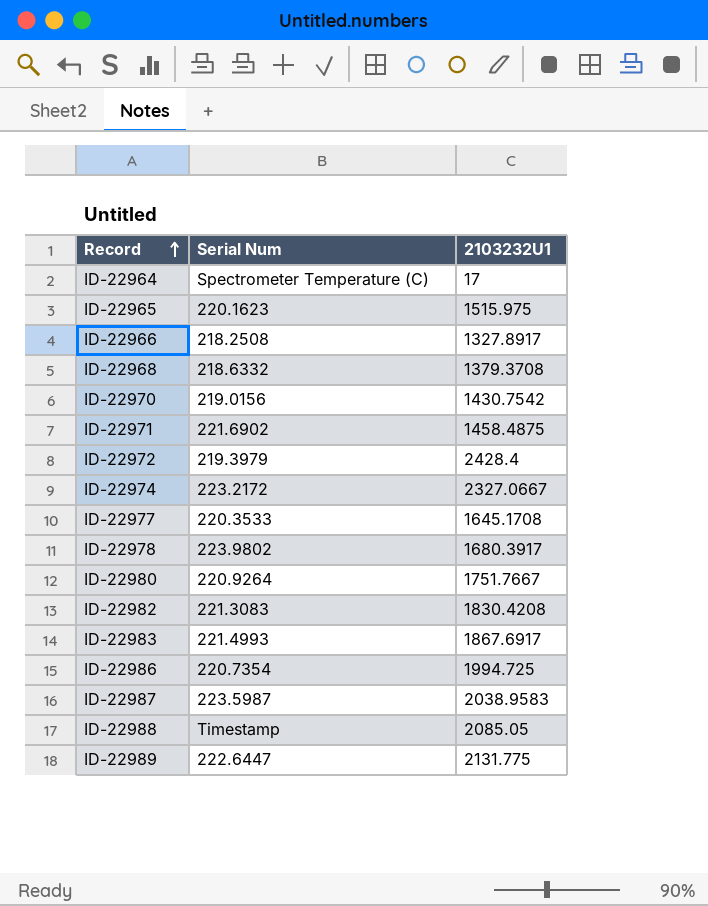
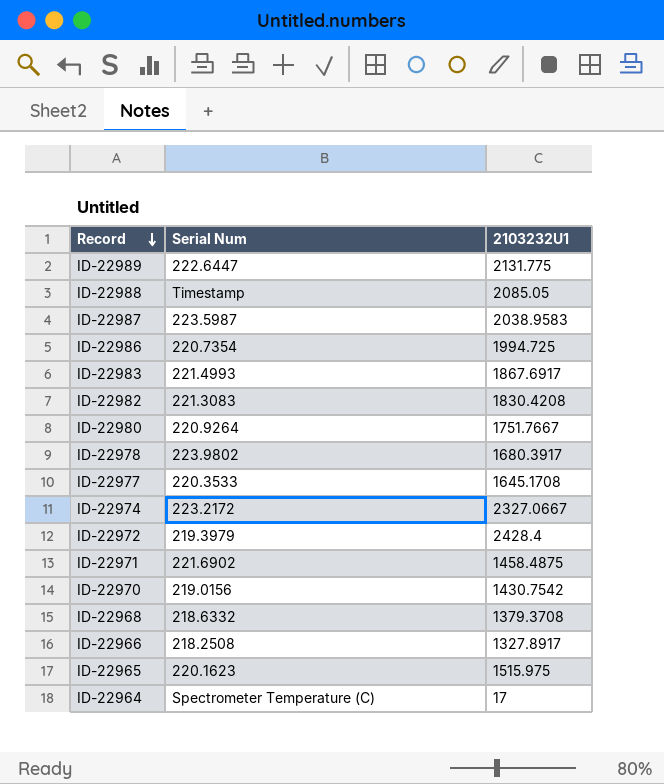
row order: Record ascending -> Record descending

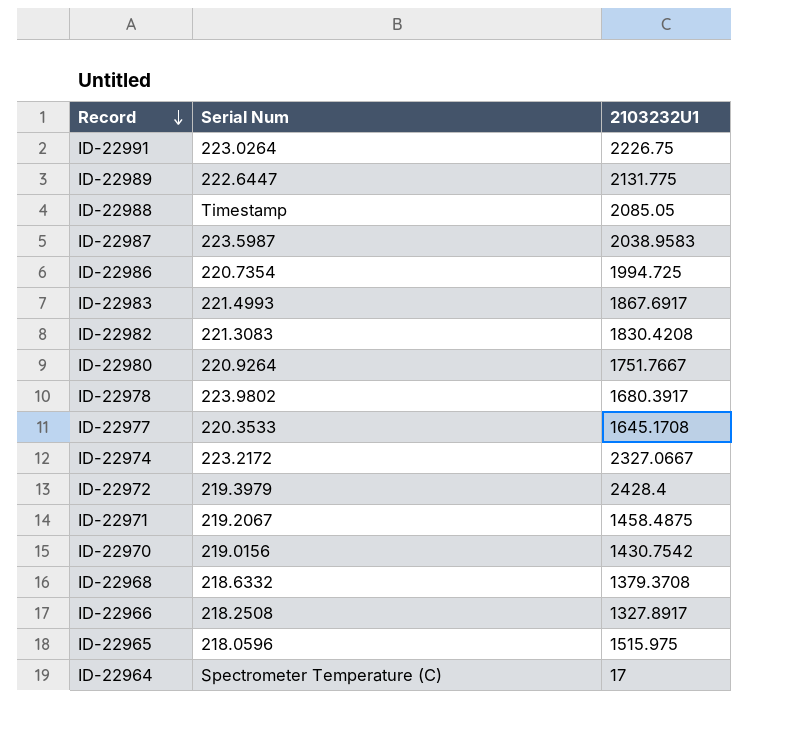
row ID-22991: none -> 223.0264 | 2226.75
ID-22971 | Serial Num: 221.6902 -> 219.2067
ID-22965 | Serial Num: 220.1623 -> 218.0596

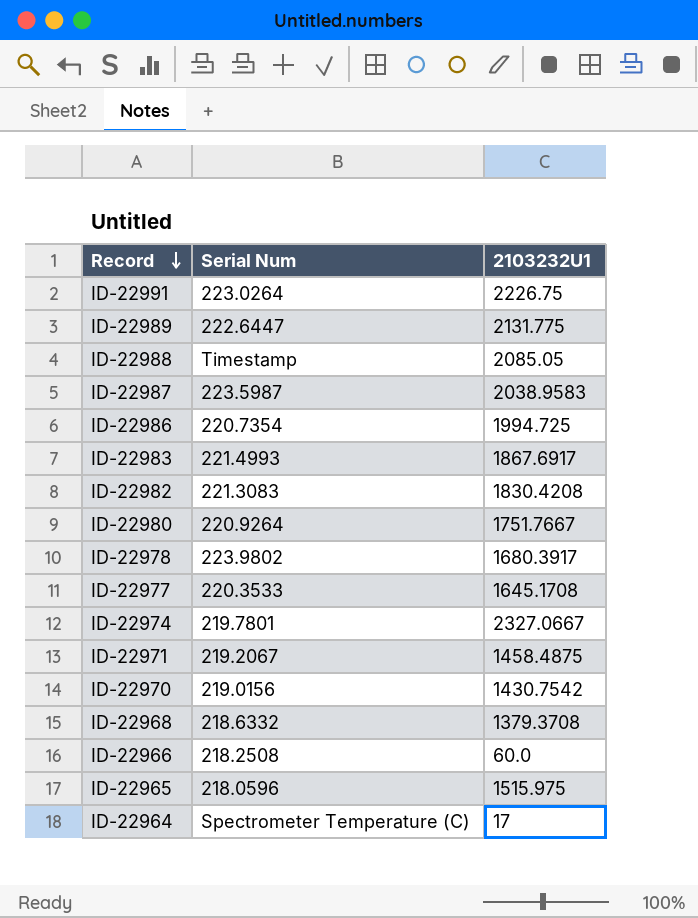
row ID-22972: 219.3979 | 2428.4 -> none
ID-22974 | Serial Num: 223.2172 -> 219.7801
ID-22966 | 2103232U1: 1327.8917 -> 60.0

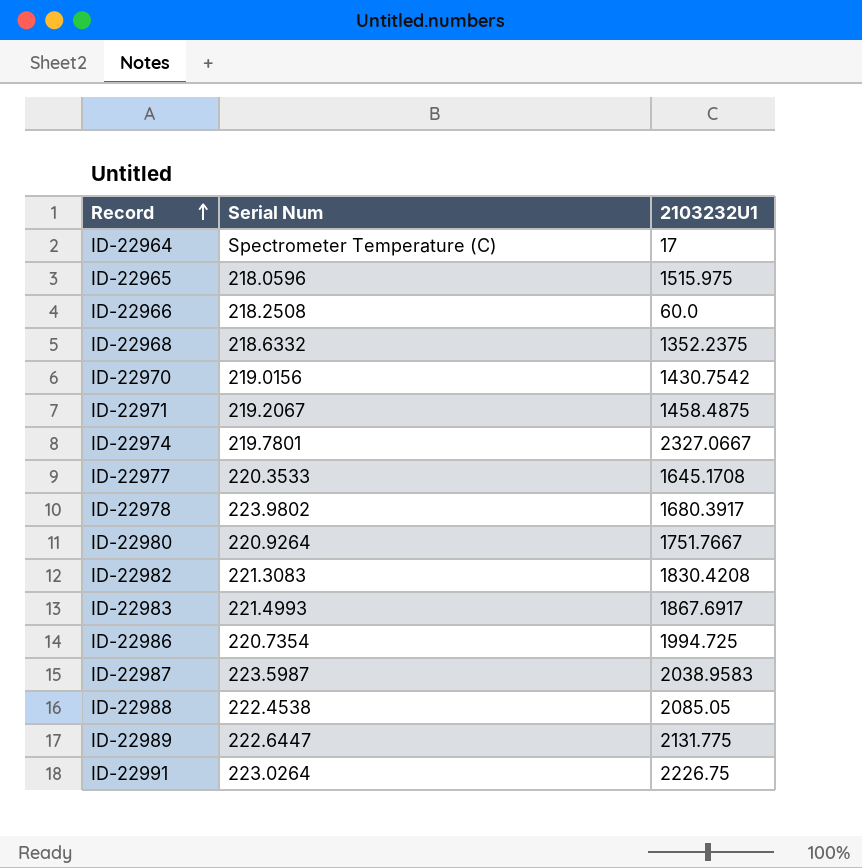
row order: Record descending -> Record ascending
ID-22968 | 2103232U1: 1379.3708 -> 1352.2375
ID-22988 | Serial Num: Timestamp -> 222.4538

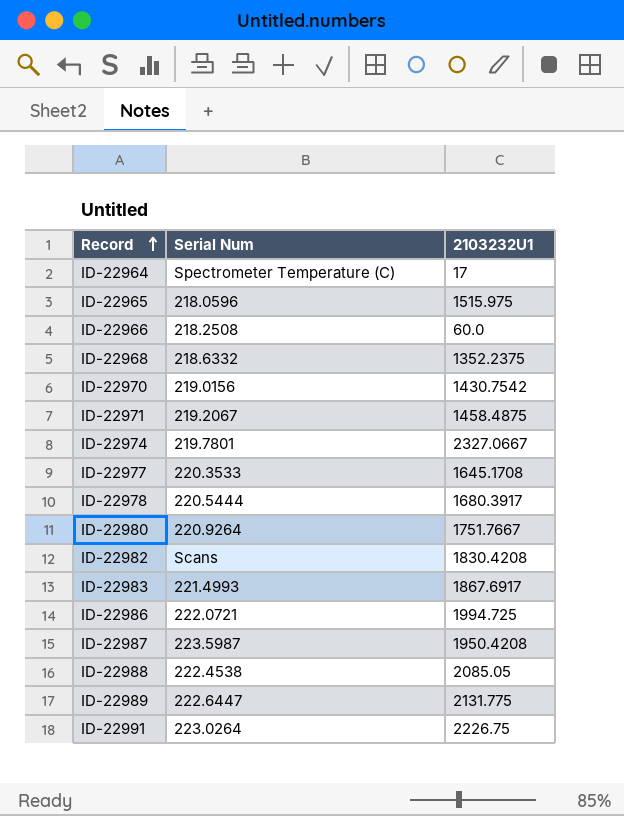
ID-22978 | Serial Num: 223.9802 -> 220.5444
ID-22982 | Serial Num: 221.3083 -> Scans
ID-22986 | Serial Num: 220.7354 -> 222.0721
ID-22987 | 2103232U1: 2038.9583 -> 1950.4208

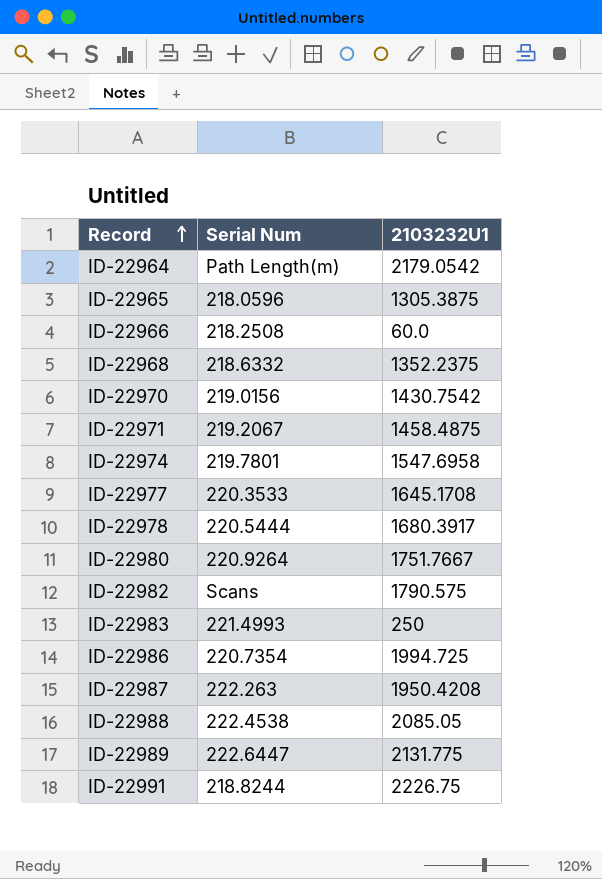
ID-22964 | Serial Num: Spectrometer Temperature (C) -> Path Length(m)
ID-22964 | 2103232U1: 17 -> 2179.0542
ID-22965 | 2103232U1: 1515.975 -> 1305.3875
ID-22974 | 2103232U1: 2327.0667 -> 1547.6958
ID-22982 | 2103232U1: 1830.4208 -> 1790.575
ID-22983 | 2103232U1: 1867.6917 -> 250
ID-22986 | Serial Num: 222.0721 -> 220.7354
ID-22987 | Serial Num: 223.5987 -> 222.263
ID-22991 | Serial Num: 223.0264 -> 218.8244

